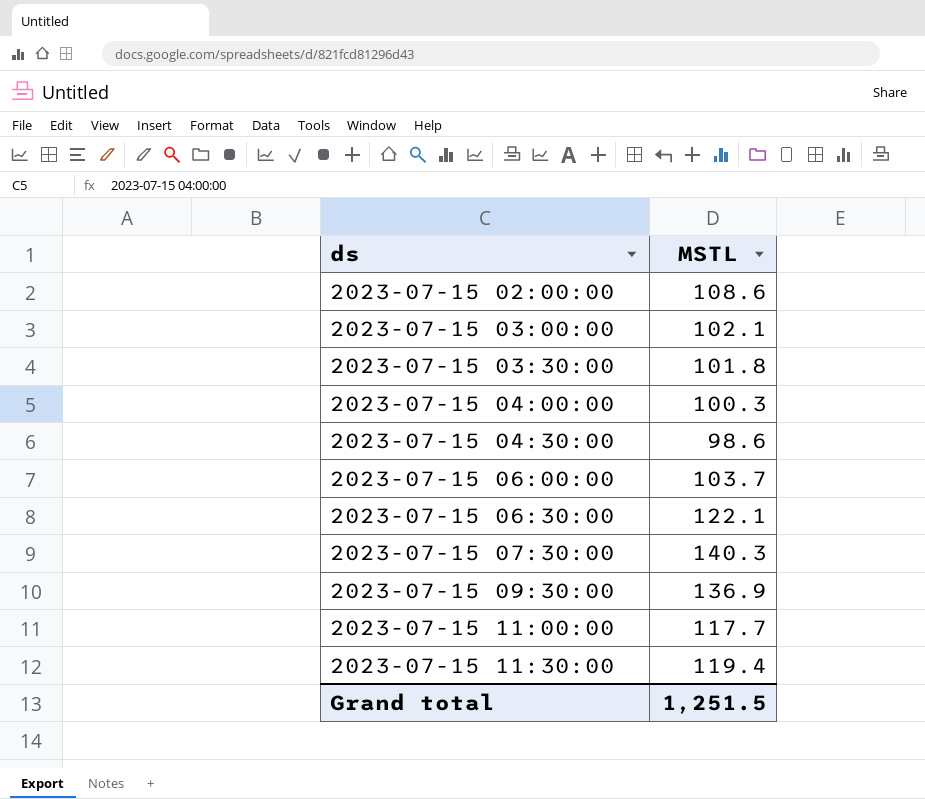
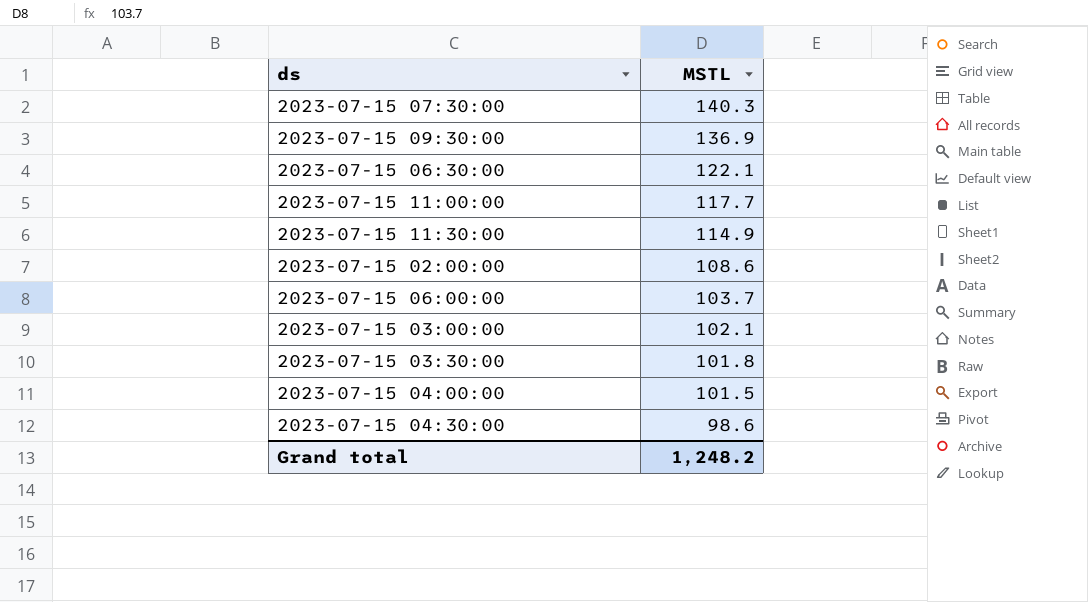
row order: ds ascending -> MSTL descending
2023-07-15 11:30:00 | MSTL: 119.4 -> 114.9
2023-07-15 04:00:00 | MSTL: 100.3 -> 101.5
Grand total | MSTL: 1,251.5 -> 1,248.2

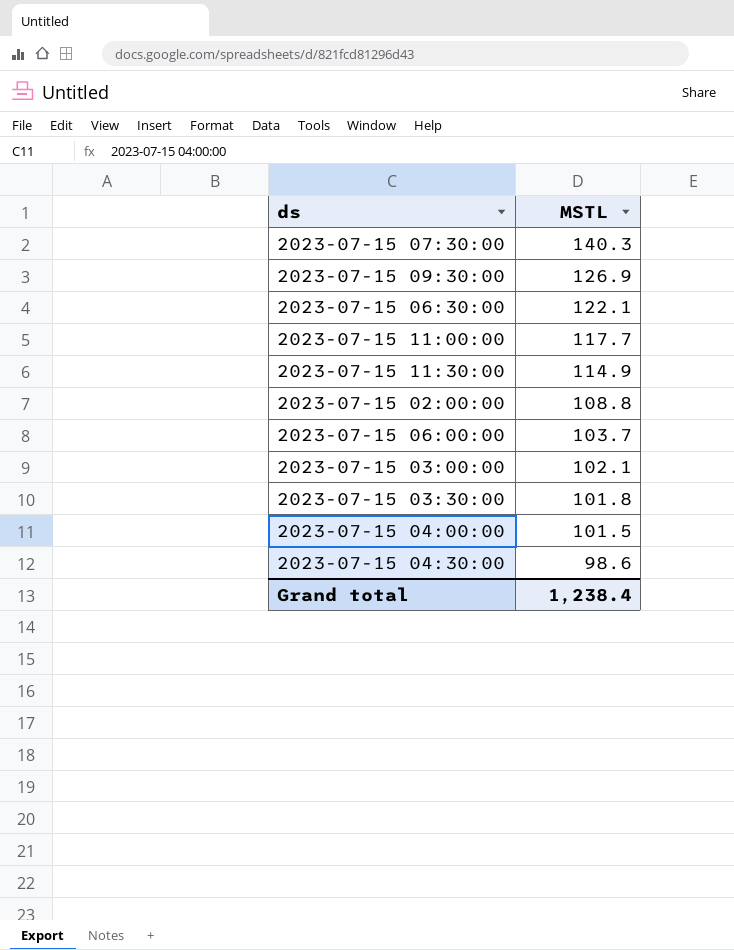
2023-07-15 09:30:00 | MSTL: 136.9 -> 126.9
2023-07-15 02:00:00 | MSTL: 108.6 -> 108.8
Grand total | MSTL: 1,248.2 -> 1,238.4

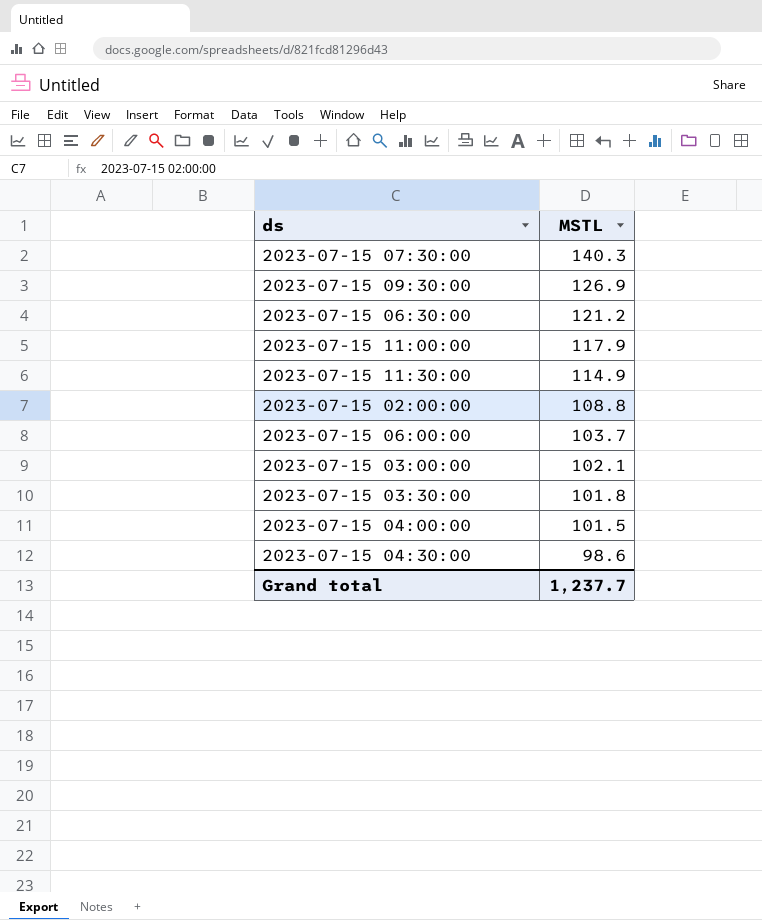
2023-07-15 06:30:00 | MSTL: 122.1 -> 121.2
2023-07-15 11:00:00 | MSTL: 117.7 -> 117.9
Grand total | MSTL: 1,238.4 -> 1,237.7

